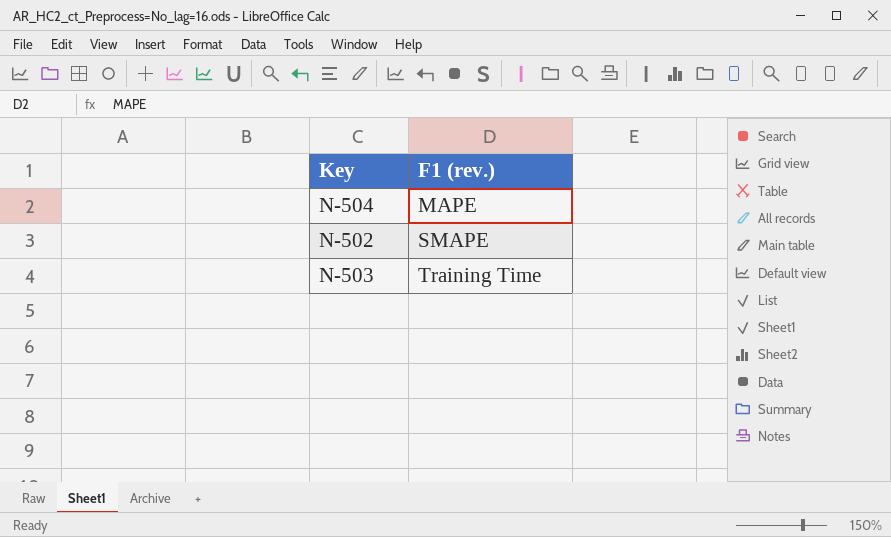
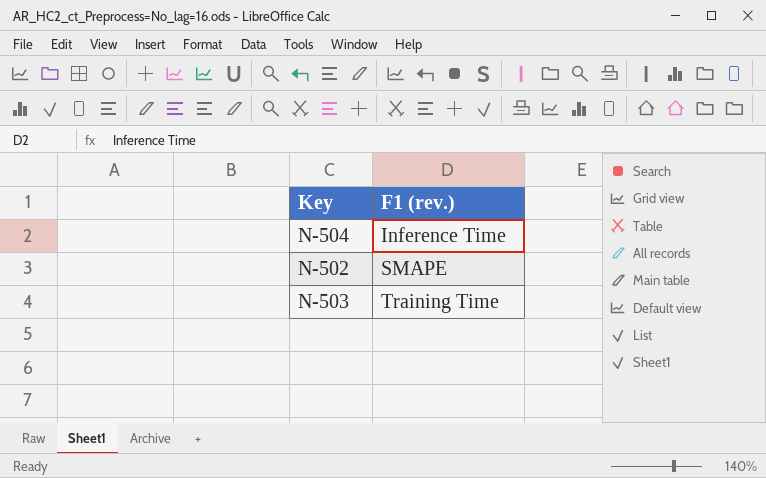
N-504 | F1 (rev.): MAPE -> Inference Time

